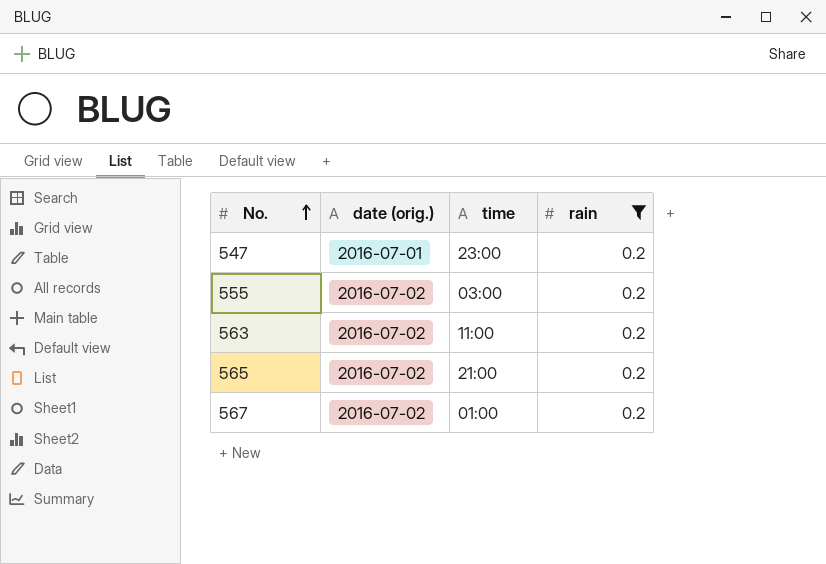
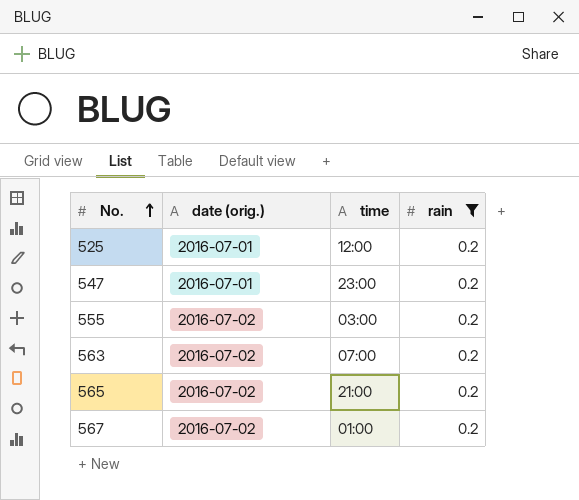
row 525: none -> 2016-07-01 | 12:00 | 0.2
563 | time: 11:00 -> 07:00

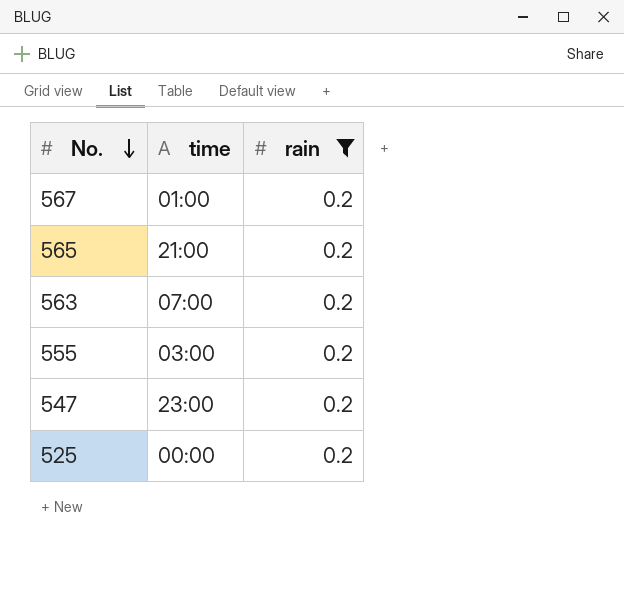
row order: No. ascending -> No. descending
column date (orig.) | position: 2 -> none
525 | time: 12:00 -> 00:00

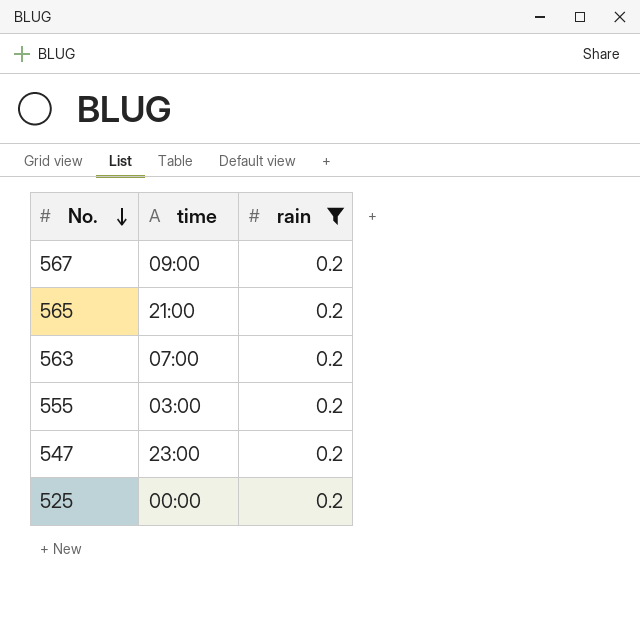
567 | time: 01:00 -> 09:00

